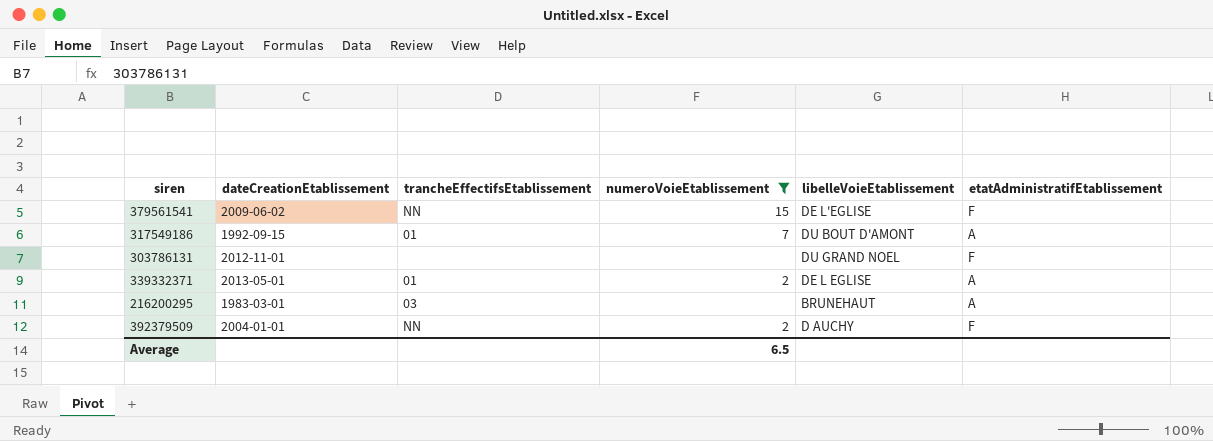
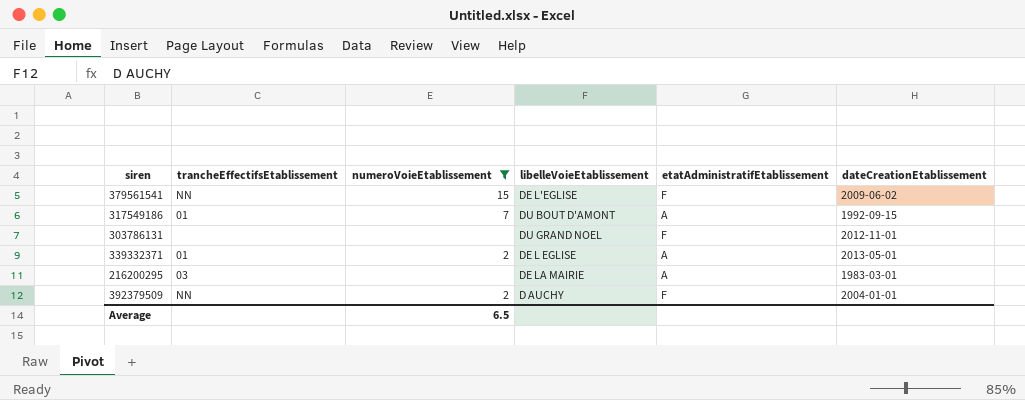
column dateCreationEtablissement | position: 2 -> 6
216200295 | libelleVoieEtablissement: BRUNEHAUT -> DE LA MAIRIE

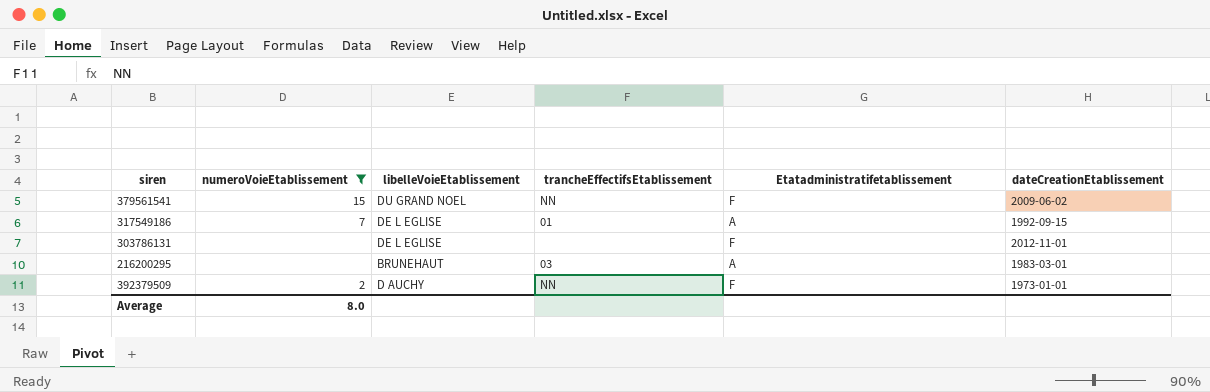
column trancheEffectifsEtablissement | position: 2 -> 4
column name: etatAdministratifEtablissement -> Etatadministratifetablissement
row 339332371: 01 | 2 | DE L EGLISE | A | 2013-05-01 -> none
379561541 | libelleVoieEtablissement: DE L'EGLISE -> DU GRAND NOEL
317549186 | libelleVoieEtablissement: DU BOUT D'AMONT -> DE L EGLISE
303786131 | libelleVoieEtablissement: DU GRAND NOEL -> DE L EGLISE
216200295 | libelleVoieEtablissement: DE LA MAIRIE -> BRUNEHAUT
392379509 | dateCreationEtablissement: 2004-01-01 -> 1973-01-01
Average | numeroVoieEtablissement: 6.5 -> 8.0

